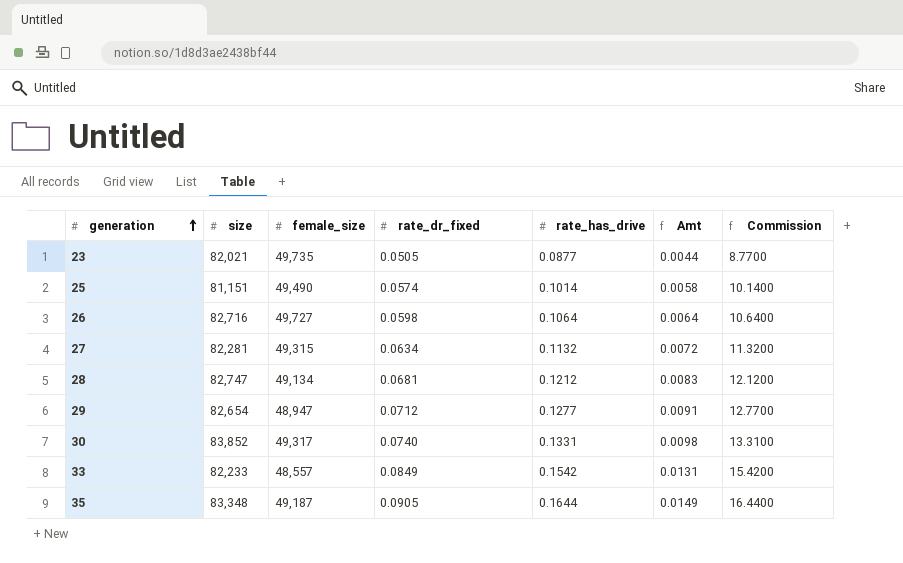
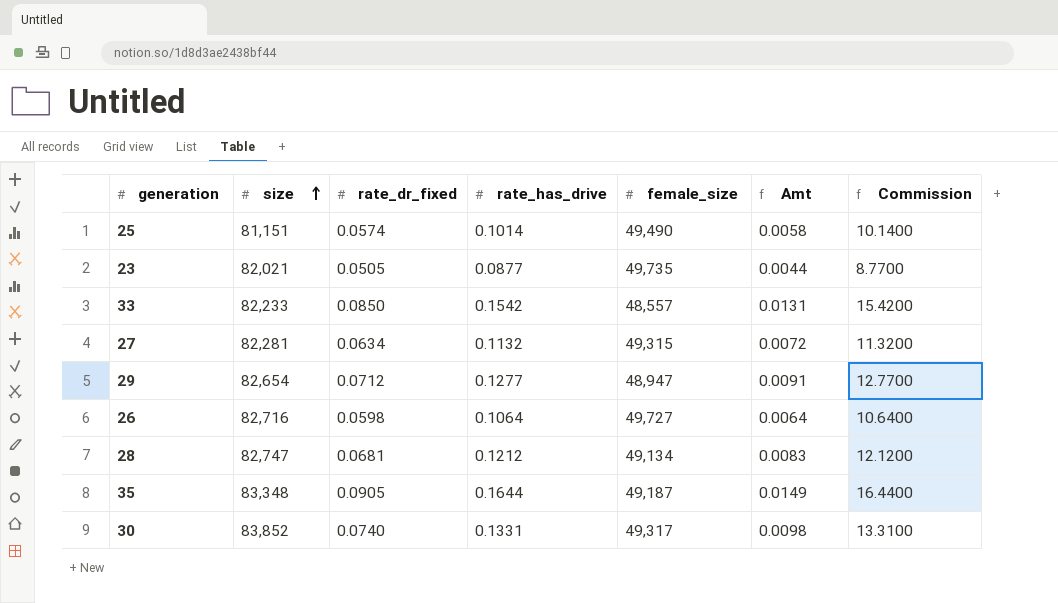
row order: generation ascending -> size ascending
column female_size | position: 3 -> 5
33 | rate_dr_fixed: 0.0849 -> 0.0850

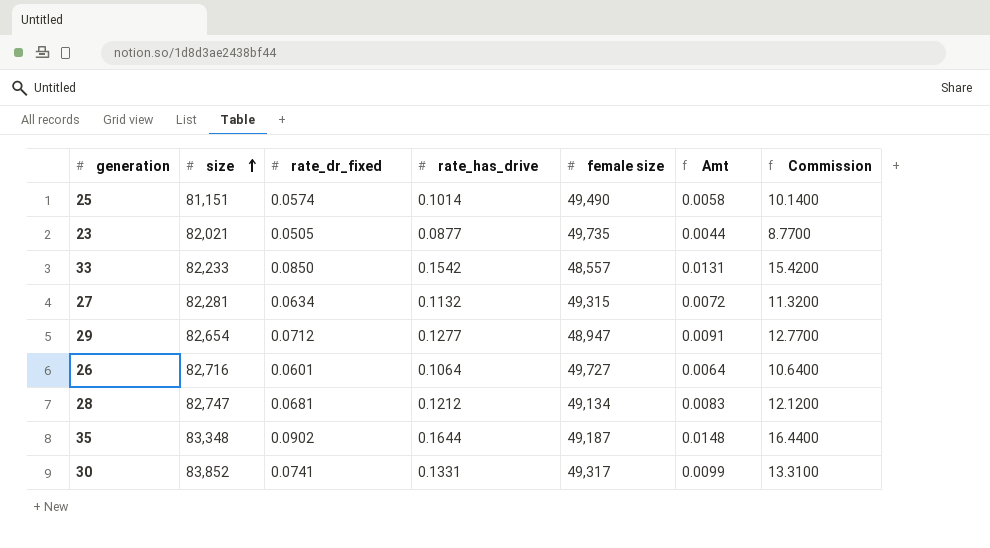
column name: female_size -> female size
26 | rate_dr_fixed: 0.0598 -> 0.0601
35 | rate_dr_fixed: 0.0905 -> 0.0902
35 | Amt: 0.0149 -> 0.0148
30 | rate_dr_fixed: 0.0740 -> 0.0741
30 | Amt: 0.0098 -> 0.0099

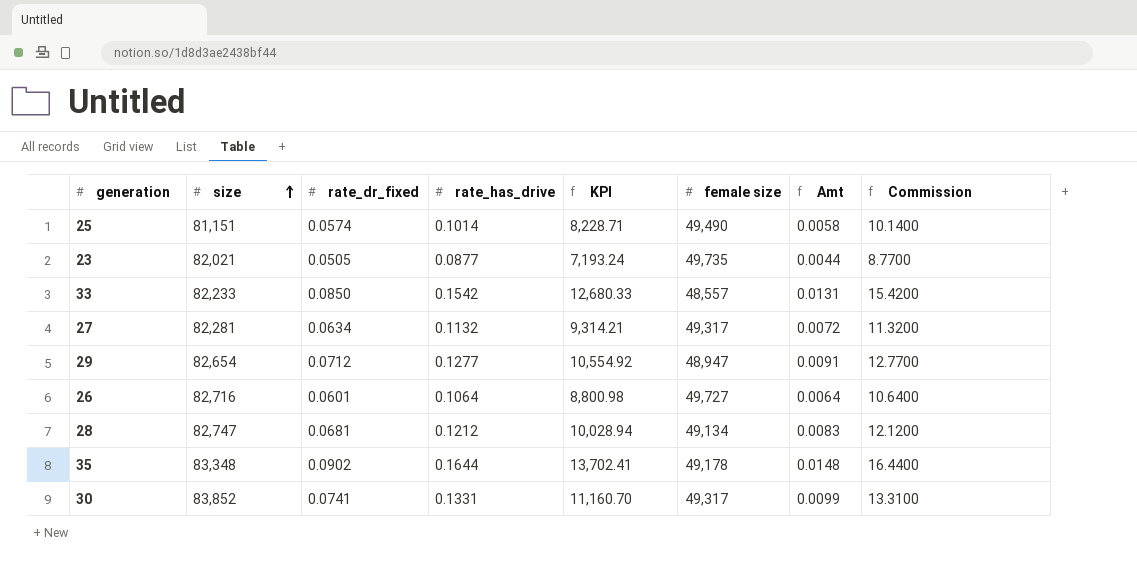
column KPI | formula: none -> [size] * [rate_has_drive]
27 | female size: 49,315 -> 49,317
35 | female size: 49,187 -> 49,178

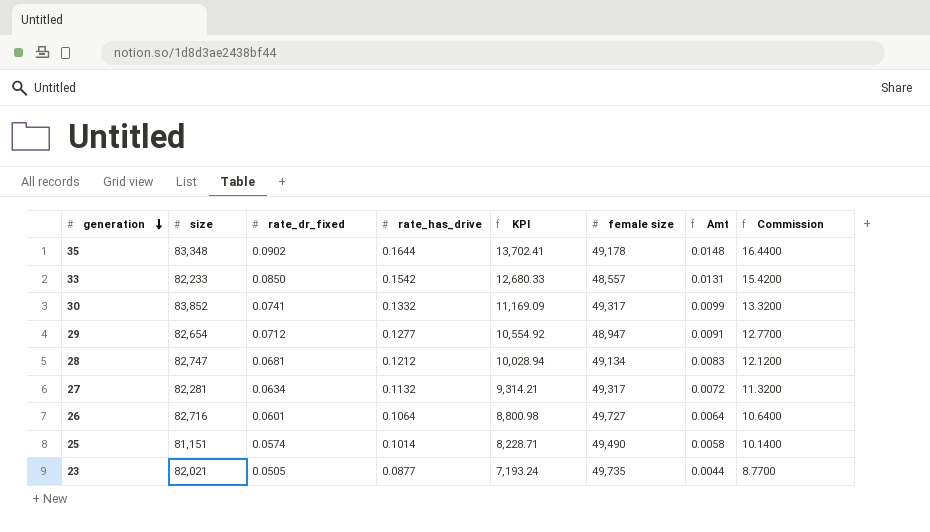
row order: size ascending -> generation descending
30 | rate_has_drive: 0.1331 -> 0.1332
30 | KPI: 11,160.70 -> 11,169.09
30 | Commission: 13.3100 -> 13.3200

